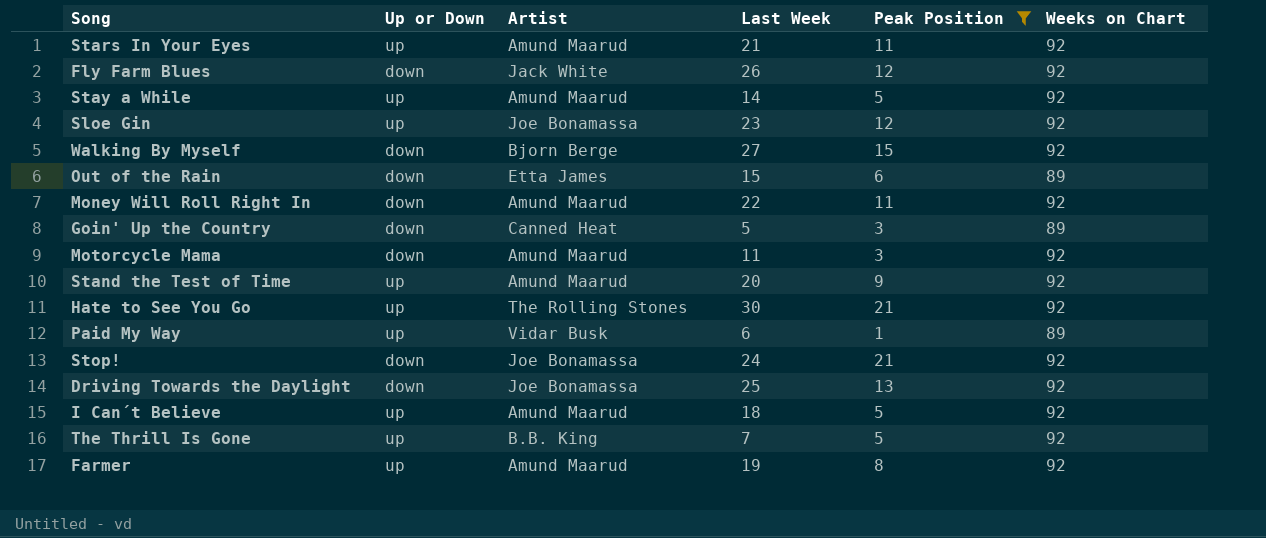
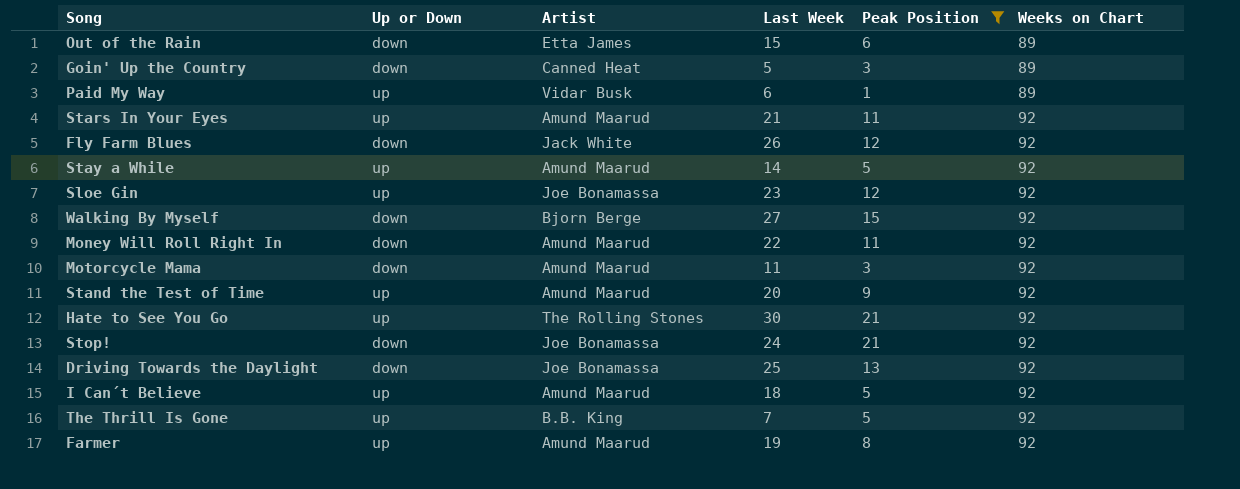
row order: none -> Weeks on Chart ascending

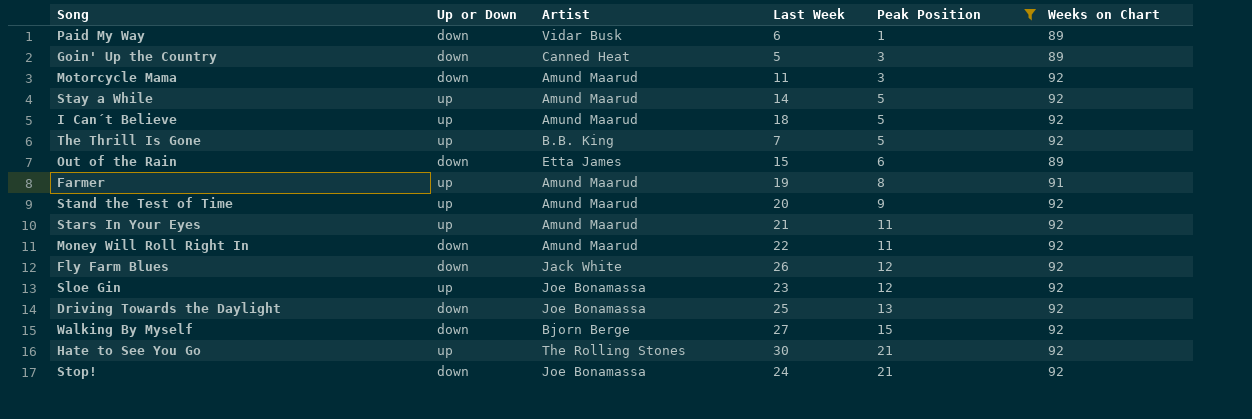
row order: Weeks on Chart ascending -> Peak Position ascending
Paid My Way | Up or Down: up -> down
Farmer | Weeks on Chart: 92 -> 91

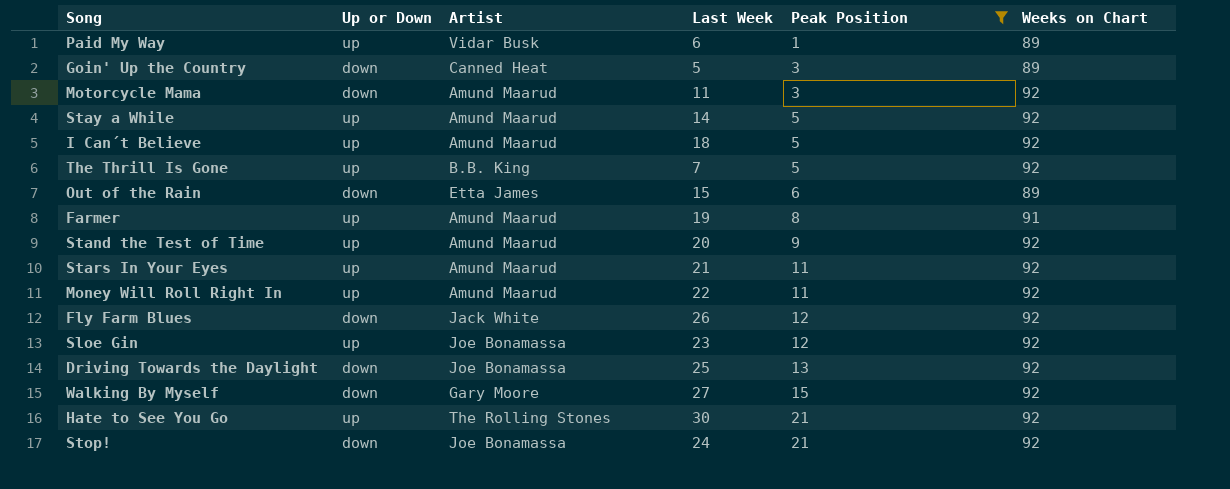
Paid My Way | Up or Down: down -> up
Money Will Roll Right In | Up or Down: down -> up
Walking By Myself | Artist: Bjorn Berge -> Gary Moore

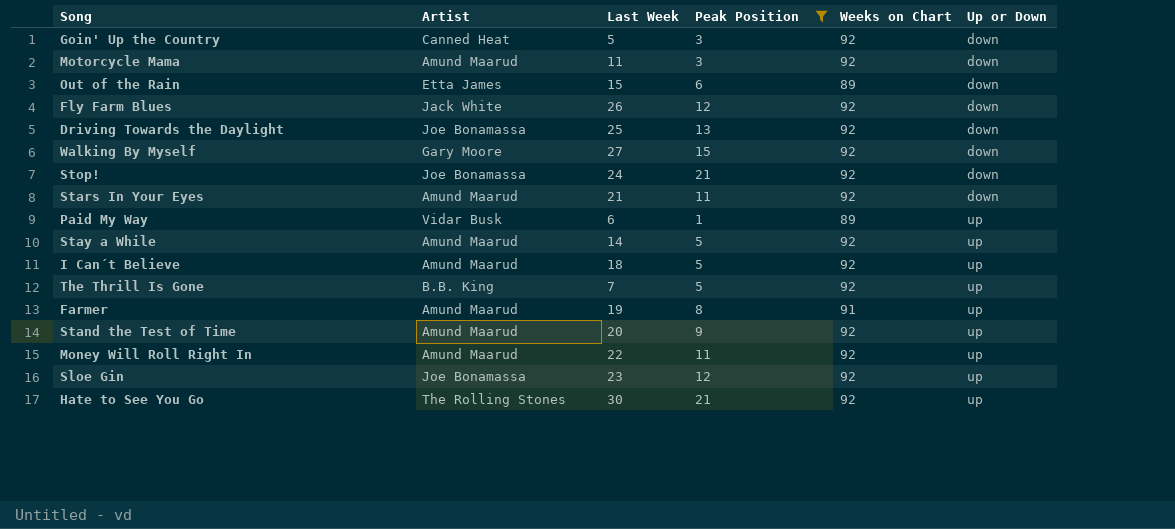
row order: Peak Position ascending -> Up or Down ascending
column Up or Down | position: 2 -> 6
Goin' Up the Country | Weeks on Chart: 89 -> 92
Stars In Your Eyes | Up or Down: up -> down

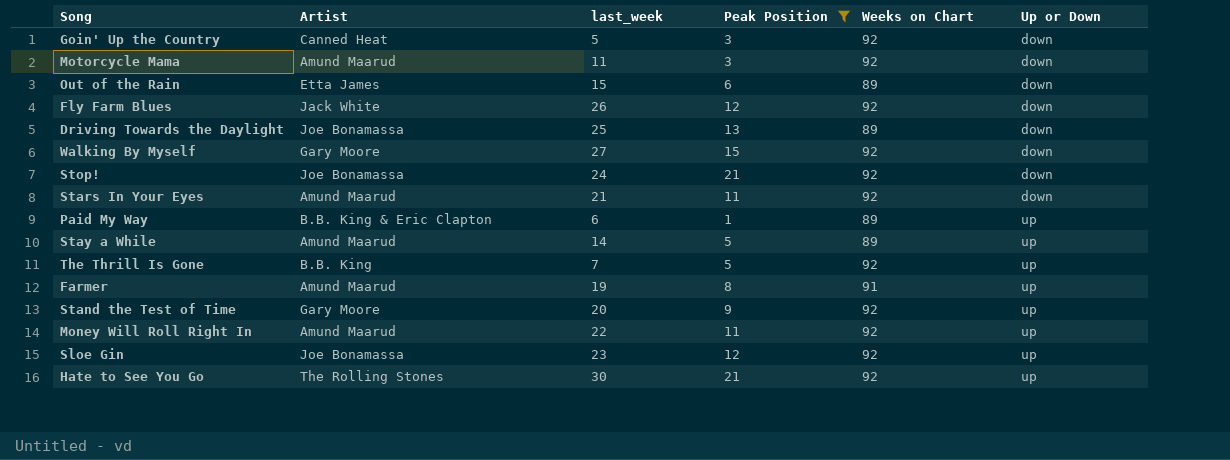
column name: Last Week -> last_week
row I Can´t Believe: Amund Maarud | 18 | 5 | 92 | up -> none
Driving Towards the Daylight | Weeks on Chart: 92 -> 89
Paid My Way | Artist: Vidar Busk -> B.B. King & Eric Clapton
Stay a While | Weeks on Chart: 92 -> 89
Stand the Test of Time | Artist: Amund Maarud -> Gary Moore

